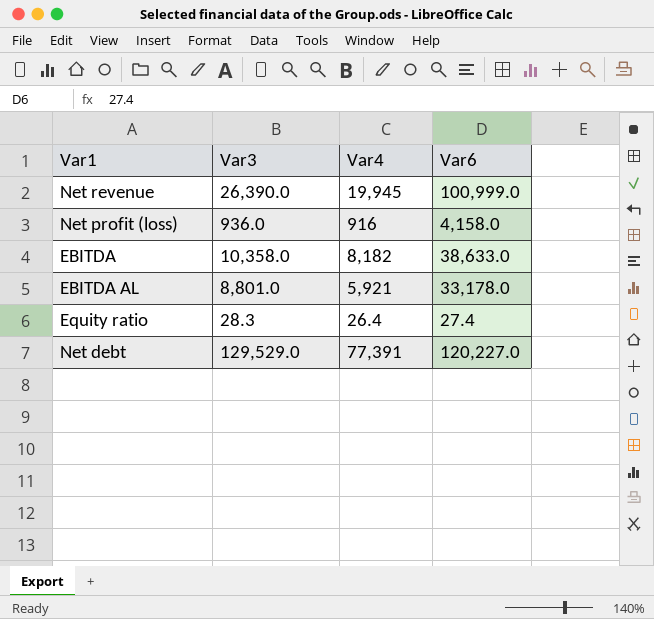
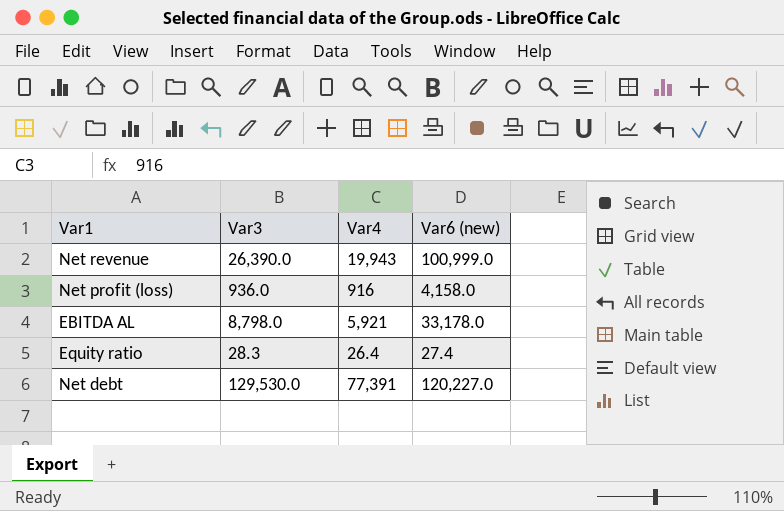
column name: Var6 -> Var6 (new)
row EBITDA: 10,358.0 | 8,182 | 38,633.0 -> none
Net revenue | Var4: 19,945 -> 19,943
EBITDA AL | Var3: 8,801.0 -> 8,798.0
Net debt | Var3: 129,529.0 -> 129,530.0

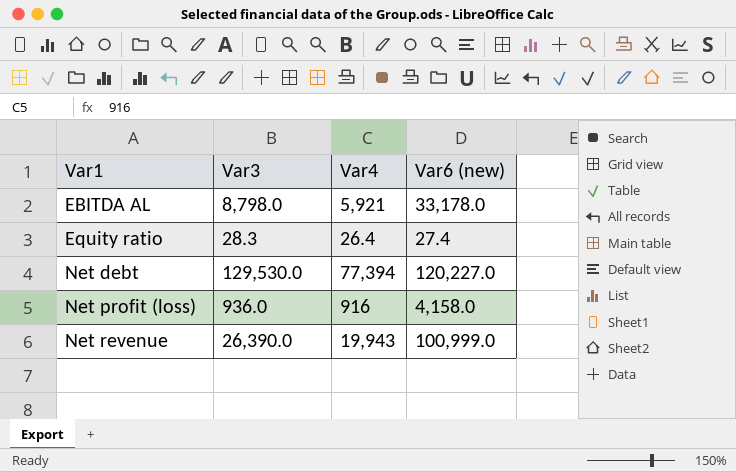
row order: none -> Var1 ascending
Net debt | Var4: 77,391 -> 77,394

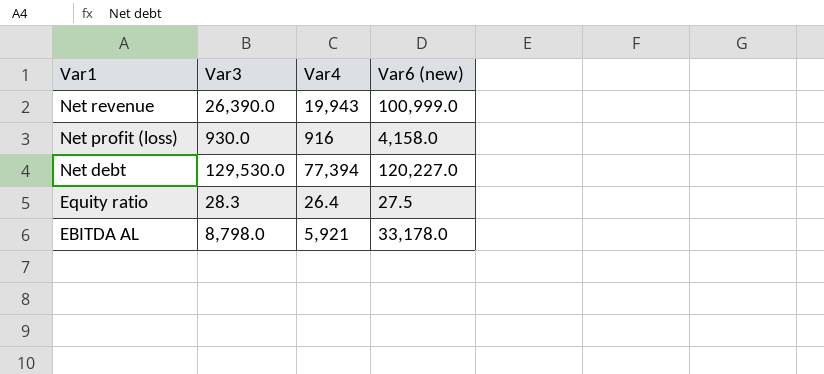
row order: Var1 ascending -> Var1 descending
Net profit (loss) | Var3: 936.0 -> 930.0
Equity ratio | Var6 (new): 27.4 -> 27.5

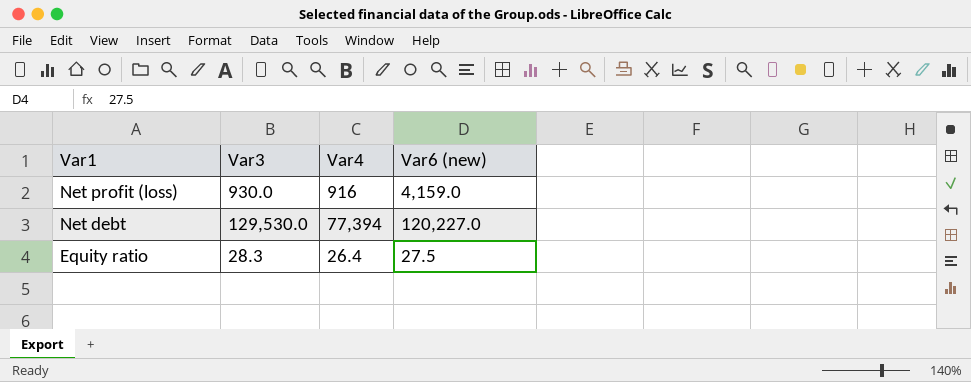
row Net revenue: 26,390.0 | 19,943 | 100,999.0 -> none
row EBITDA AL: 8,798.0 | 5,921 | 33,178.0 -> none
Net profit (loss) | Var6 (new): 4,158.0 -> 4,159.0

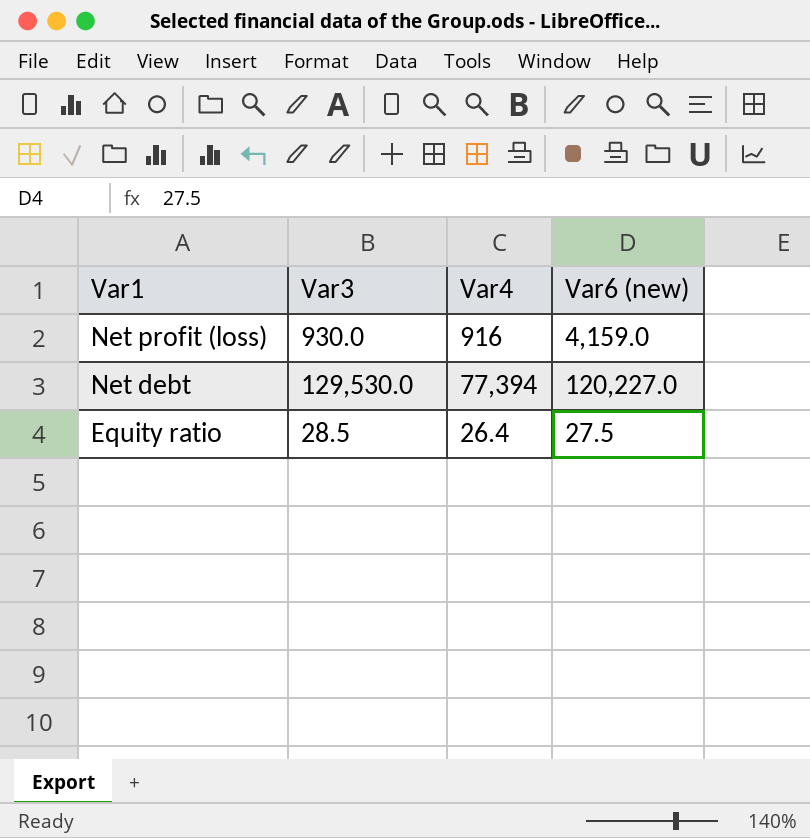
Equity ratio | Var3: 28.3 -> 28.5

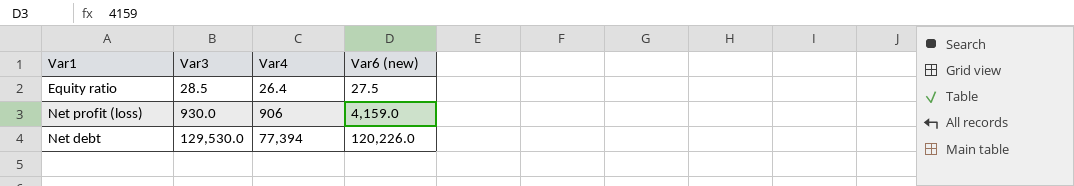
row order: Var1 descending -> Var3 ascending
Net profit (loss) | Var4: 916 -> 906
Net debt | Var6 (new): 120,227.0 -> 120,226.0

